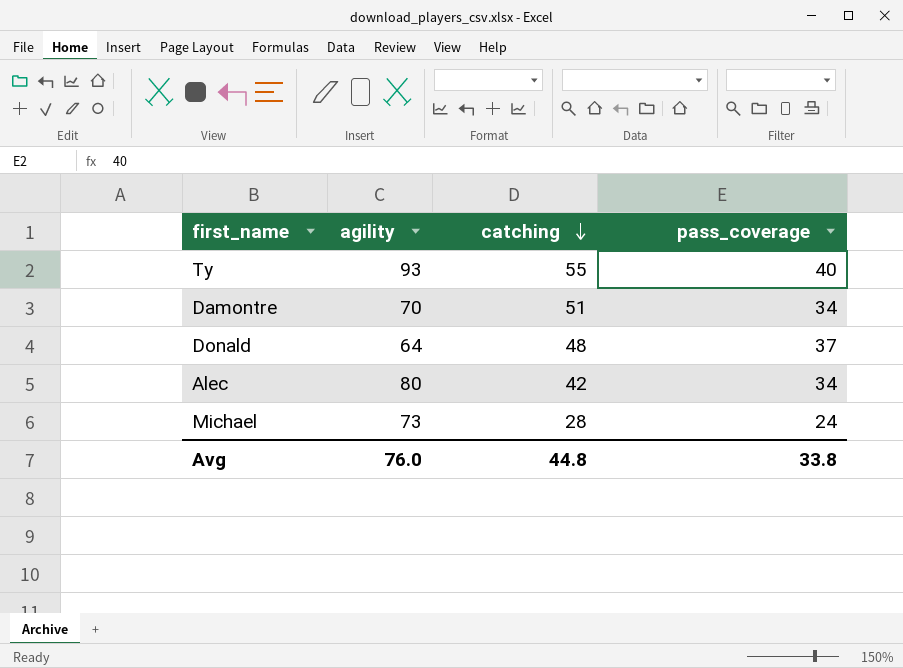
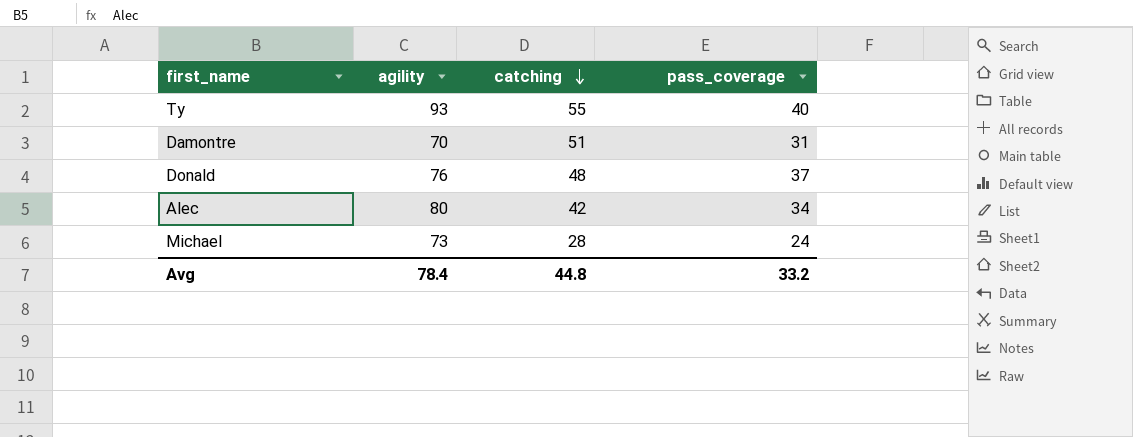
Damontre | pass_coverage: 34 -> 31
Donald | agility: 64 -> 76
Avg | agility: 76.0 -> 78.4
Avg | pass_coverage: 33.8 -> 33.2

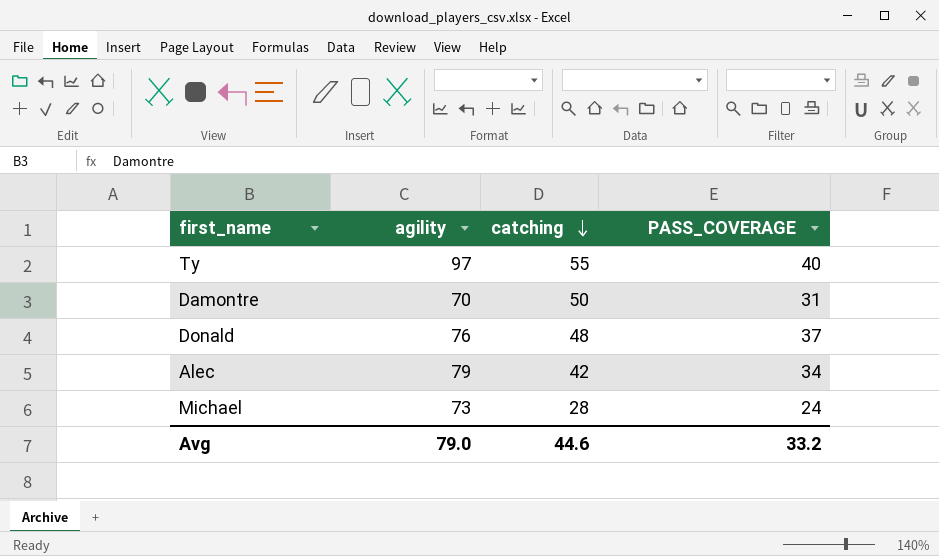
column name: pass_coverage -> PASS_COVERAGE
Ty | agility: 93 -> 97
Damontre | catching: 51 -> 50
Alec | agility: 80 -> 79
Avg | agility: 78.4 -> 79.0
Avg | catching: 44.8 -> 44.6

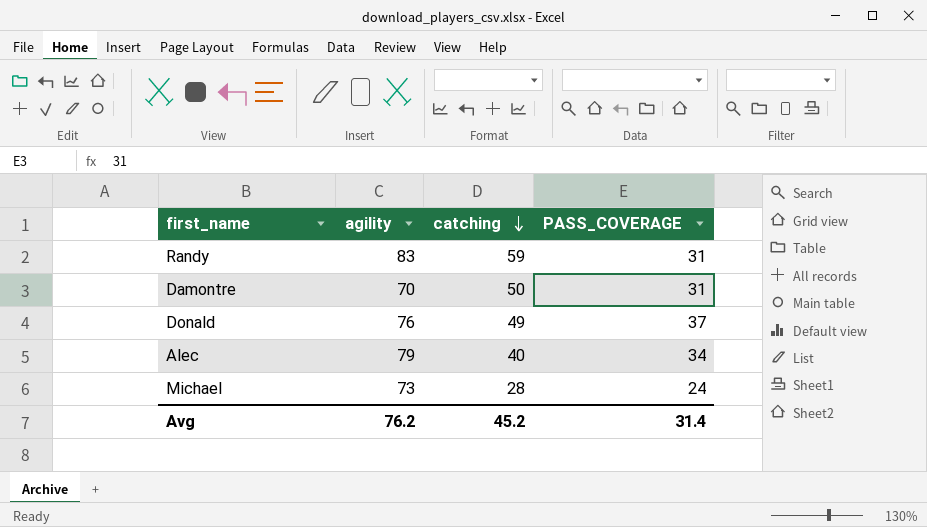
row Ty: 97 | 55 | 40 -> none
row Randy: none -> 83 | 59 | 31
Donald | catching: 48 -> 49
Alec | catching: 42 -> 40
Avg | agility: 79.0 -> 76.2
Avg | catching: 44.6 -> 45.2
Avg | PASS_COVERAGE: 33.2 -> 31.4

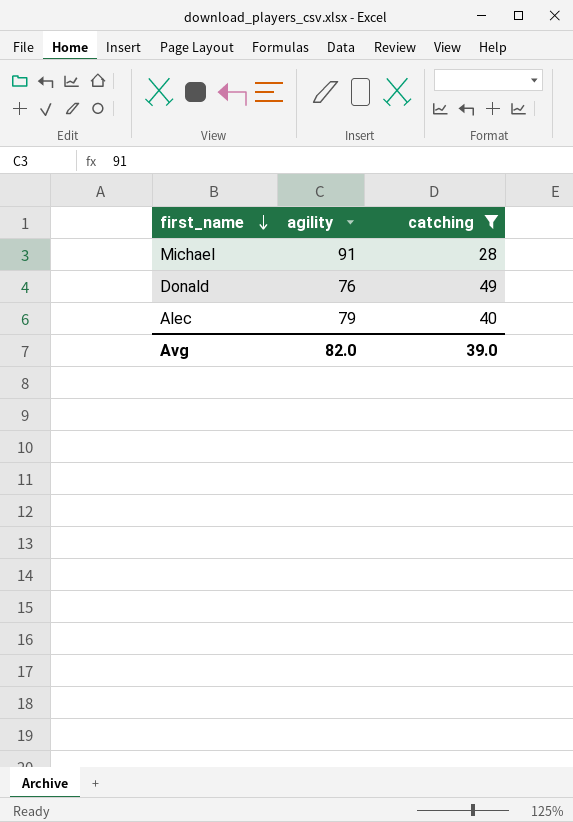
filter: none -> catching <= 49
row order: catching descending -> first_name descending
column PASS_COVERAGE | position: 4 -> none
Michael | agility: 73 -> 91
Avg | agility: 76.2 -> 82.0
Avg | catching: 45.2 -> 39.0

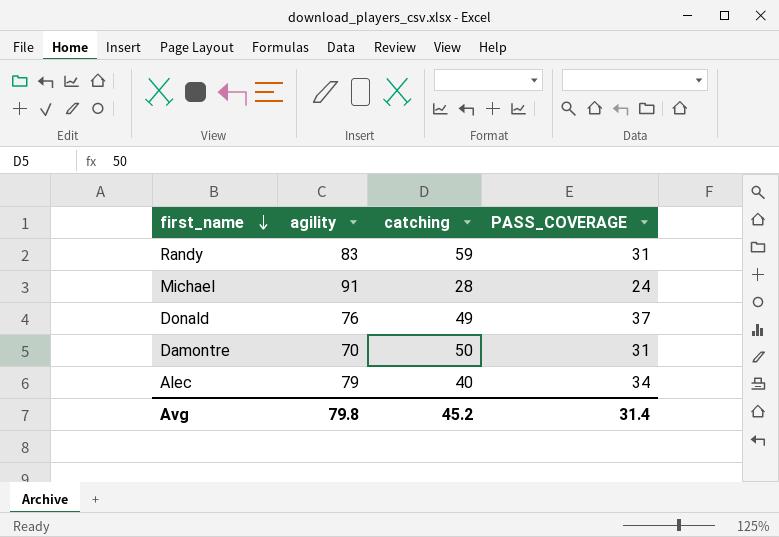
filter: catching <= 49 -> none
column PASS_COVERAGE | position: none -> 4
Avg | agility: 82.0 -> 79.8
Avg | catching: 39.0 -> 45.2

